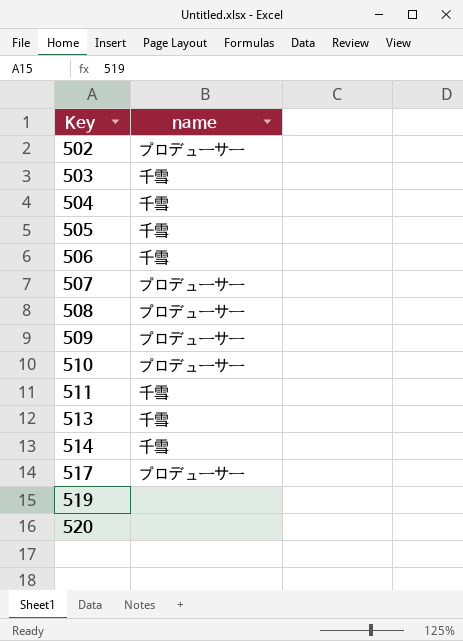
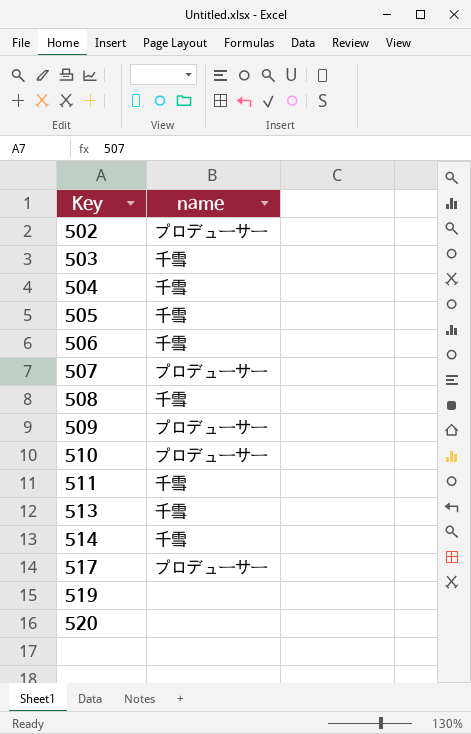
508 | name: プロデューサー -> 千雪

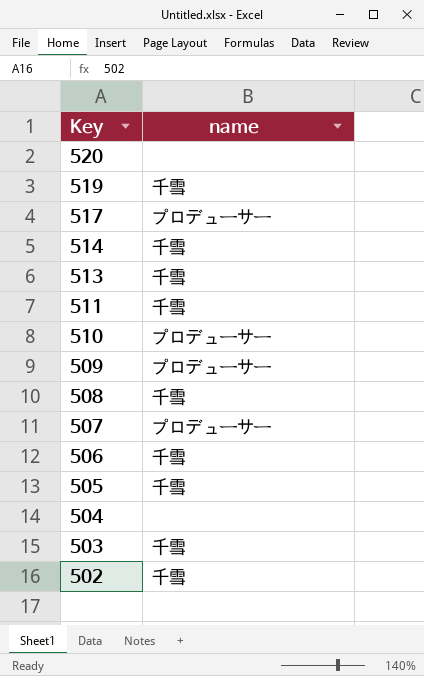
row order: Key ascending -> Key descending
519 | name: none -> 千雪
504 | name: 千雪 -> none
502 | name: プロデューサー -> 千雪

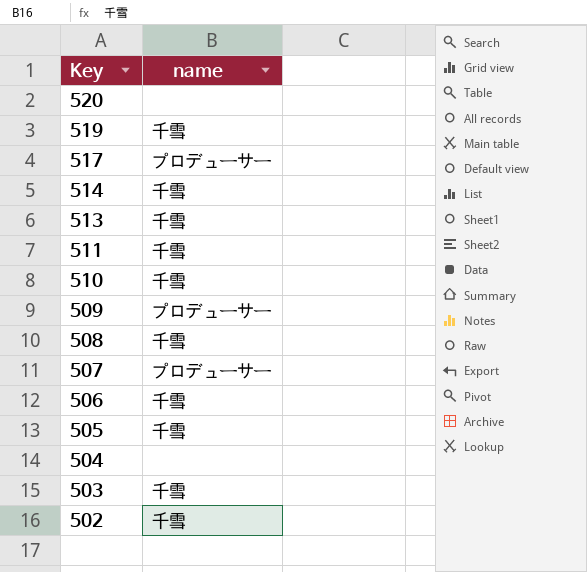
510 | name: プロデューサー -> 千雪

